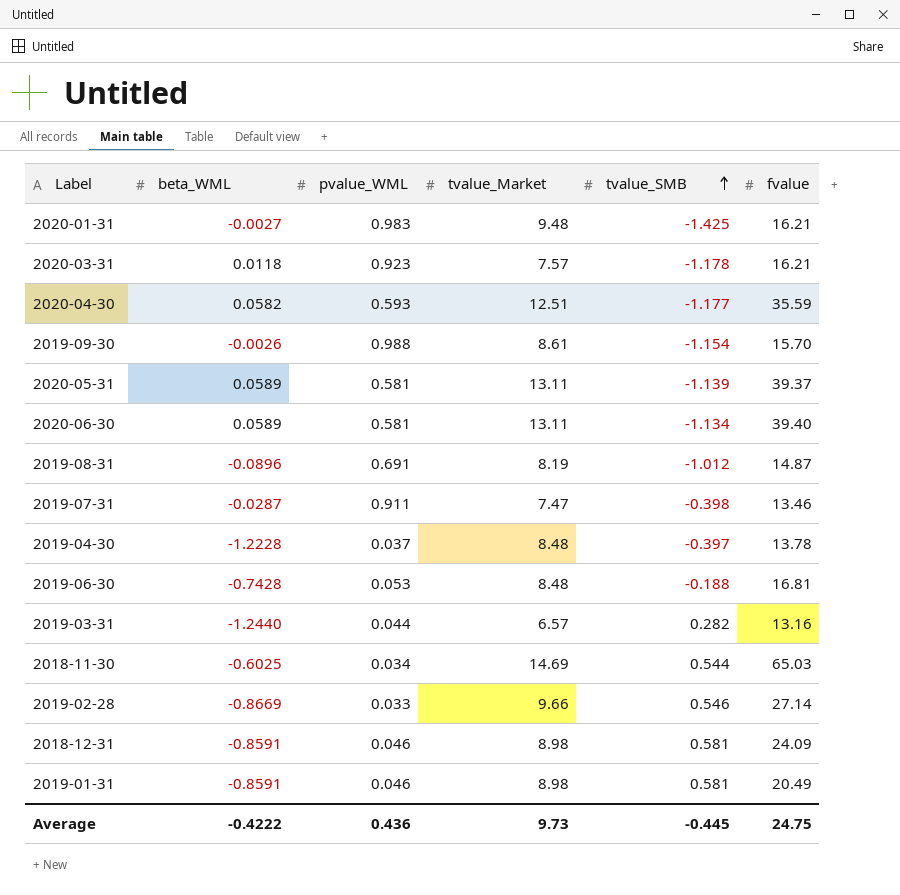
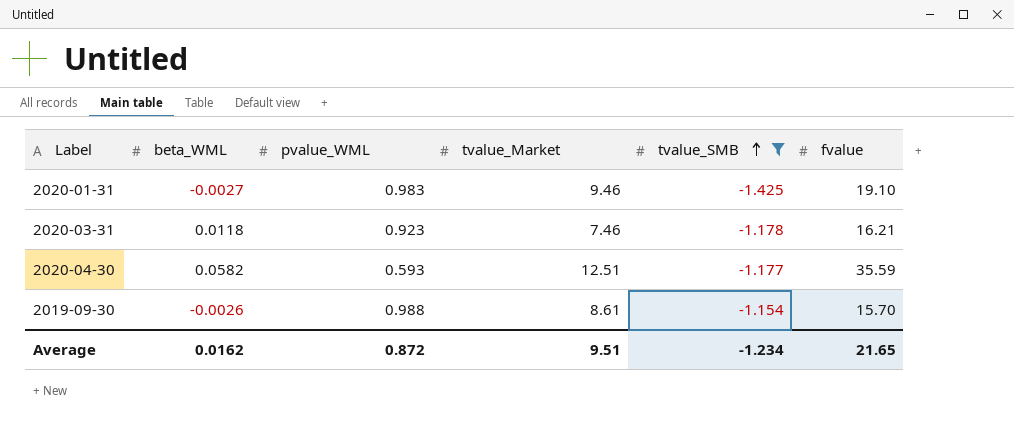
filter: none -> tvalue_SMB <= -1.154
2020-01-31 | tvalue_Market: 9.48 -> 9.46
2020-01-31 | fvalue: 16.21 -> 19.10
2020-03-31 | tvalue_Market: 7.57 -> 7.46
Average | beta_WML: -0.4222 -> 0.0162
Average | pvalue_WML: 0.436 -> 0.872
Average | tvalue_Market: 9.73 -> 9.51
Average | tvalue_SMB: -0.445 -> -1.234
Average | fvalue: 24.75 -> 21.65

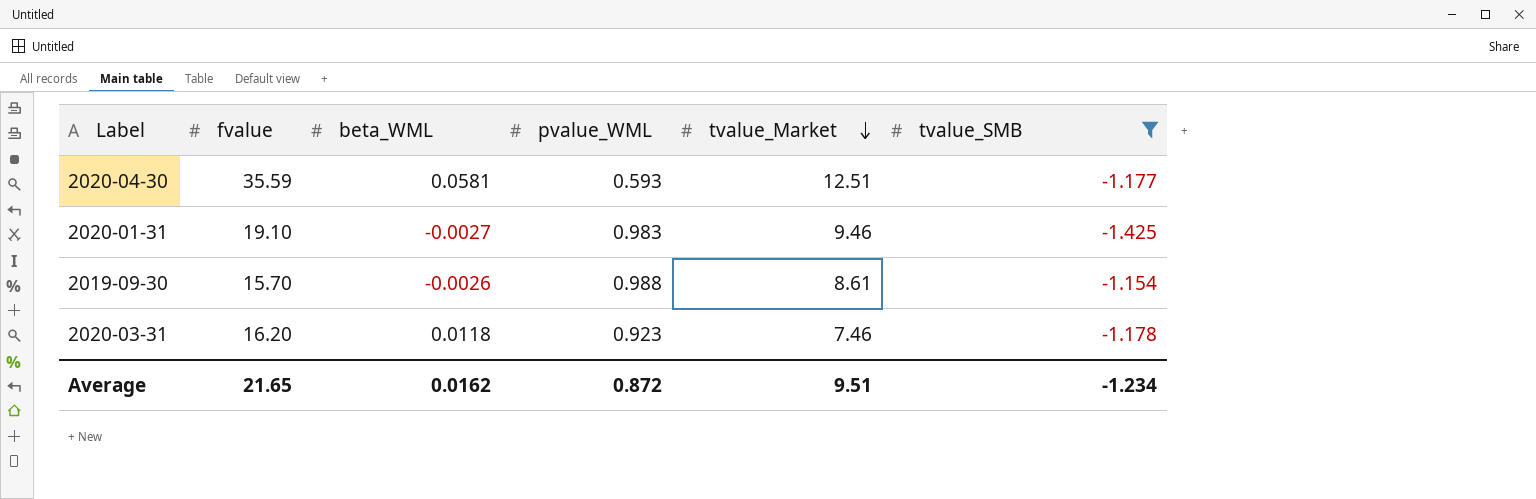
row order: tvalue_SMB ascending -> tvalue_Market descending
column fvalue | position: 6 -> 2
2020-04-30 | beta_WML: 0.0582 -> 0.0581
2020-03-31 | fvalue: 16.21 -> 16.20

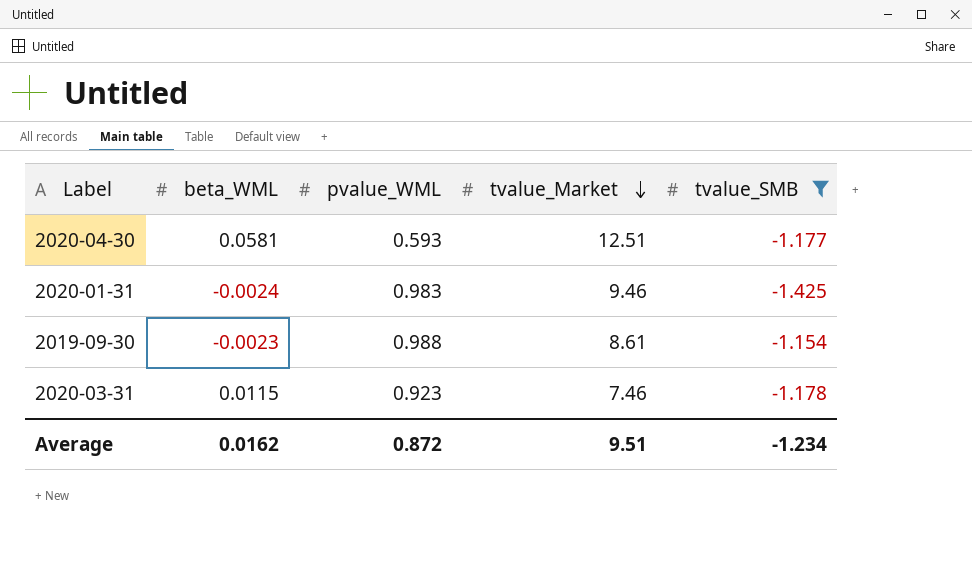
column fvalue | position: 2 -> none
2020-01-31 | beta_WML: -0.0027 -> -0.0024
2019-09-30 | beta_WML: -0.0026 -> -0.0023
2020-03-31 | beta_WML: 0.0118 -> 0.0115

